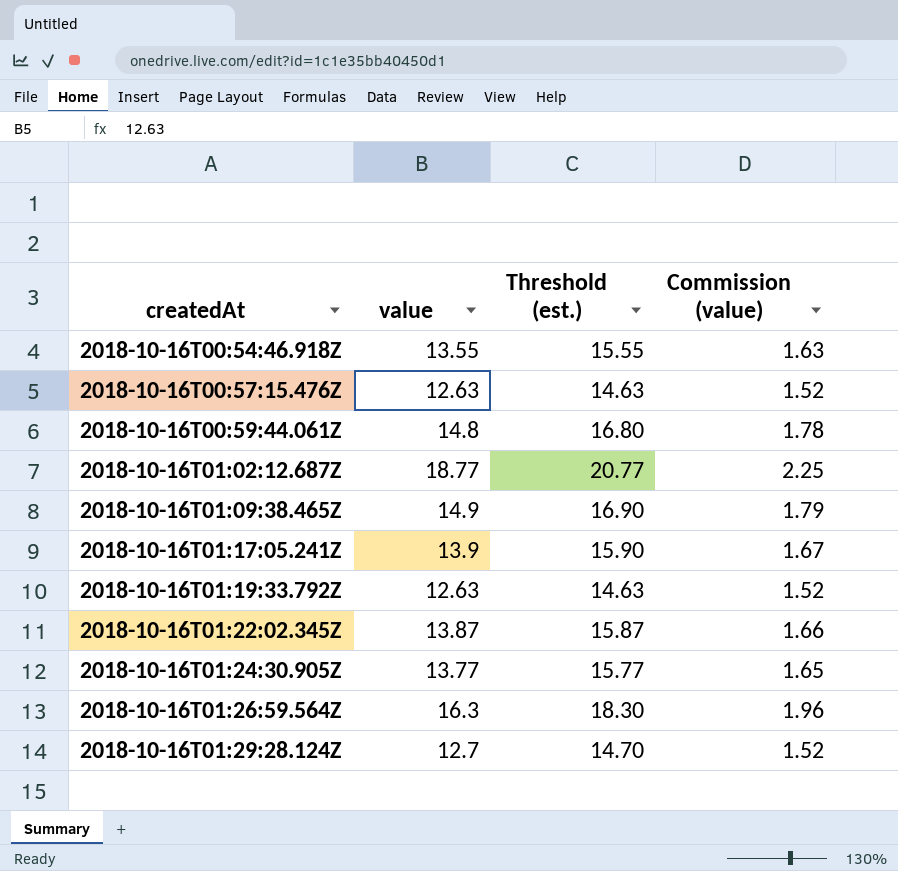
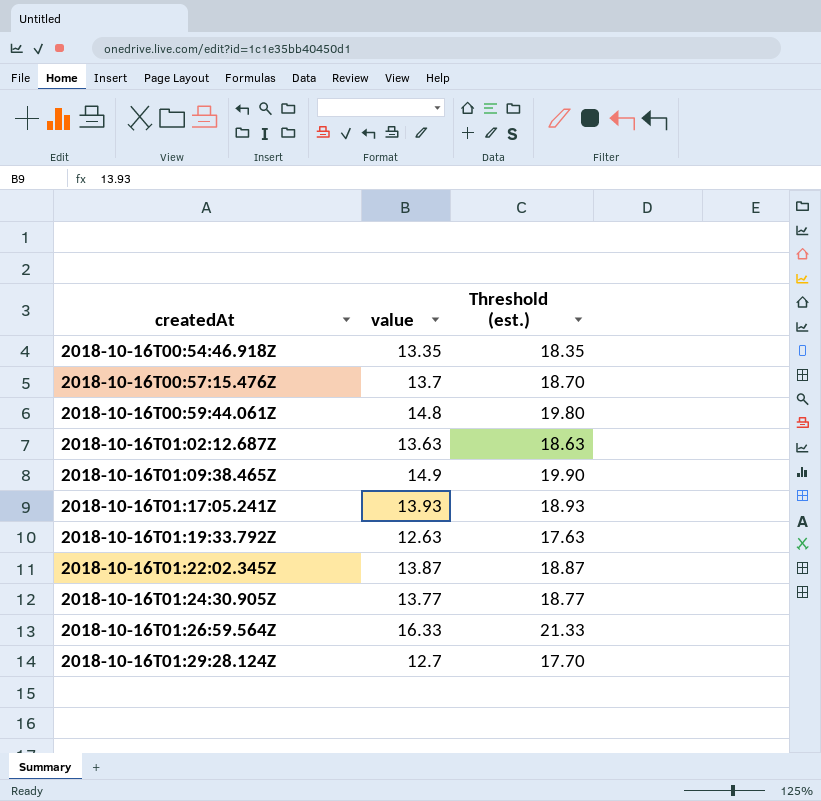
column Commission (value) | formula: [value] * 0.12 -> none
column Threshold (est.) | formula: [value] + 2 -> [value] + 5
2018-10-16T00:54:46.918Z | value: 13.55 -> 13.35
2018-10-16T00:57:15.476Z | value: 12.63 -> 13.7
2018-10-16T01:02:12.687Z | value: 18.77 -> 13.63
2018-10-16T01:17:05.241Z | value: 13.9 -> 13.93
2018-10-16T01:26:59.564Z | value: 16.3 -> 16.33

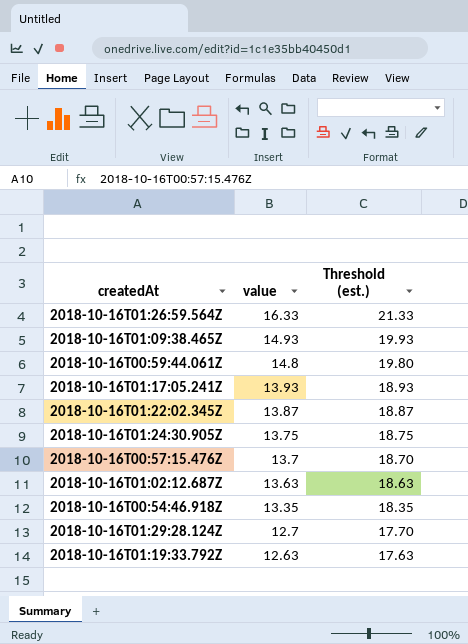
row order: createdAt ascending -> value descending
2018-10-16T01:09:38.465Z | value: 14.9 -> 14.93
2018-10-16T01:09:38.465Z | Threshold (est.): 19.90 -> 19.93
2018-10-16T01:24:30.905Z | value: 13.77 -> 13.75
2018-10-16T01:24:30.905Z | Threshold (est.): 18.77 -> 18.75

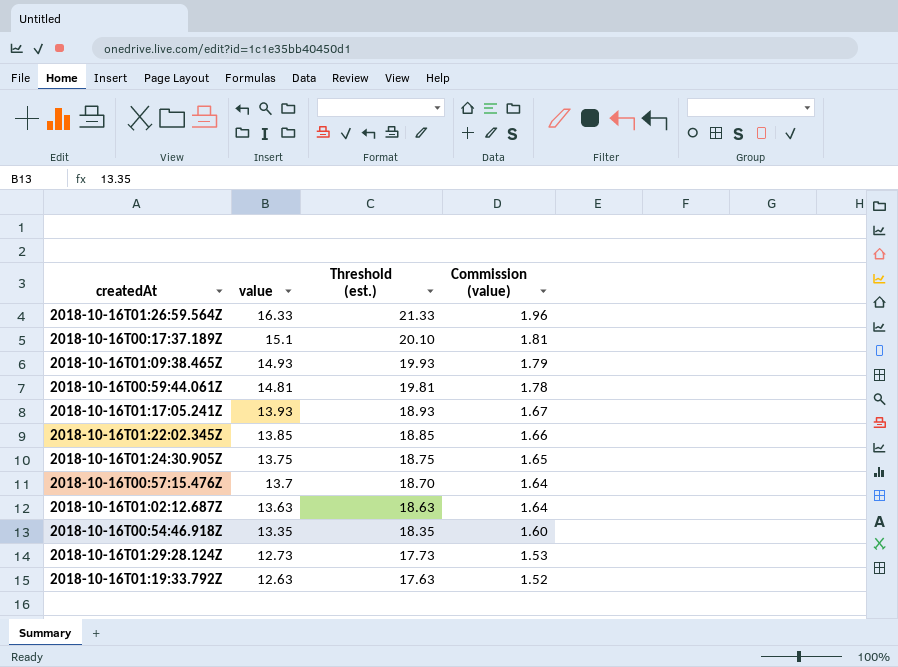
column Commission (value) | formula: none -> [value] * 0.12
row 2018-10-16T00:17:37.189Z: none -> 15.1 | 20.10 | 1.81
2018-10-16T00:59:44.061Z | value: 14.8 -> 14.81
2018-10-16T00:59:44.061Z | Threshold (est.): 19.80 -> 19.81
2018-10-16T01:22:02.345Z | value: 13.87 -> 13.85
2018-10-16T01:22:02.345Z | Threshold (est.): 18.87 -> 18.85
2018-10-16T01:29:28.124Z | value: 12.7 -> 12.73
2018-10-16T01:29:28.124Z | Threshold (est.): 17.70 -> 17.73

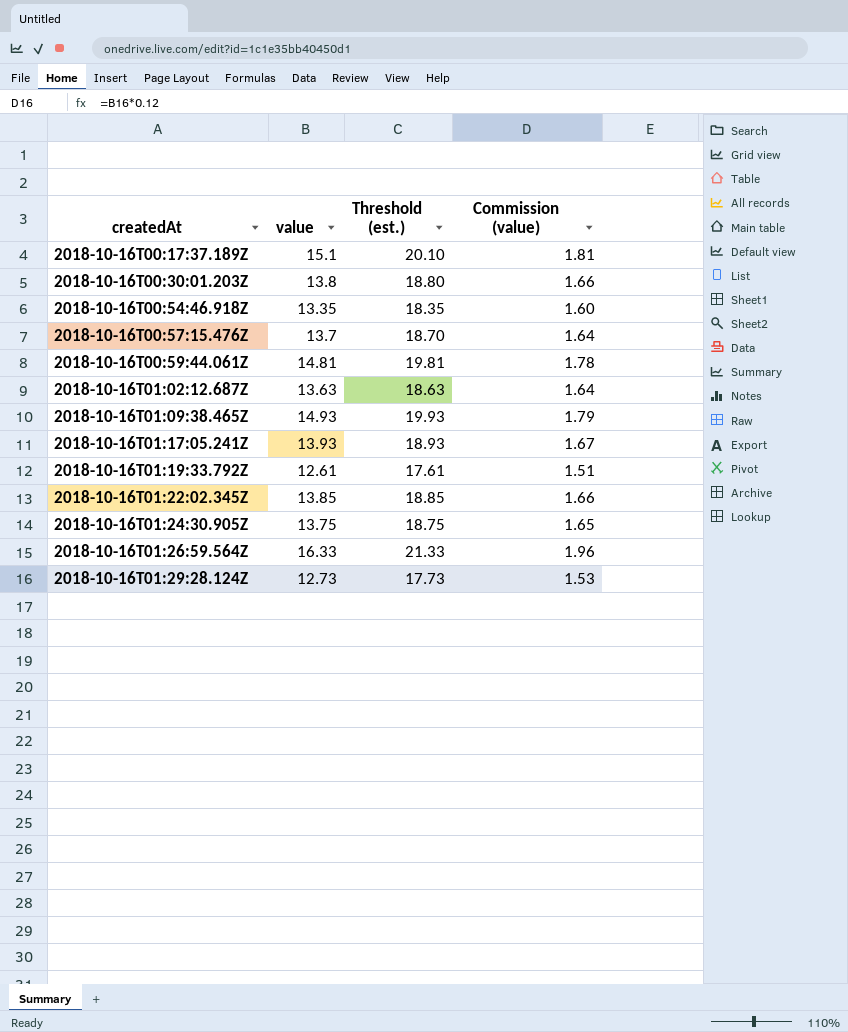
row order: value descending -> createdAt ascending
row 2018-10-16T00:30:01.203Z: none -> 13.8 | 18.80 | 1.66
2018-10-16T01:19:33.792Z | value: 12.63 -> 12.61
2018-10-16T01:19:33.792Z | Threshold (est.): 17.63 -> 17.61
2018-10-16T01:19:33.792Z | Commission (value): 1.52 -> 1.51

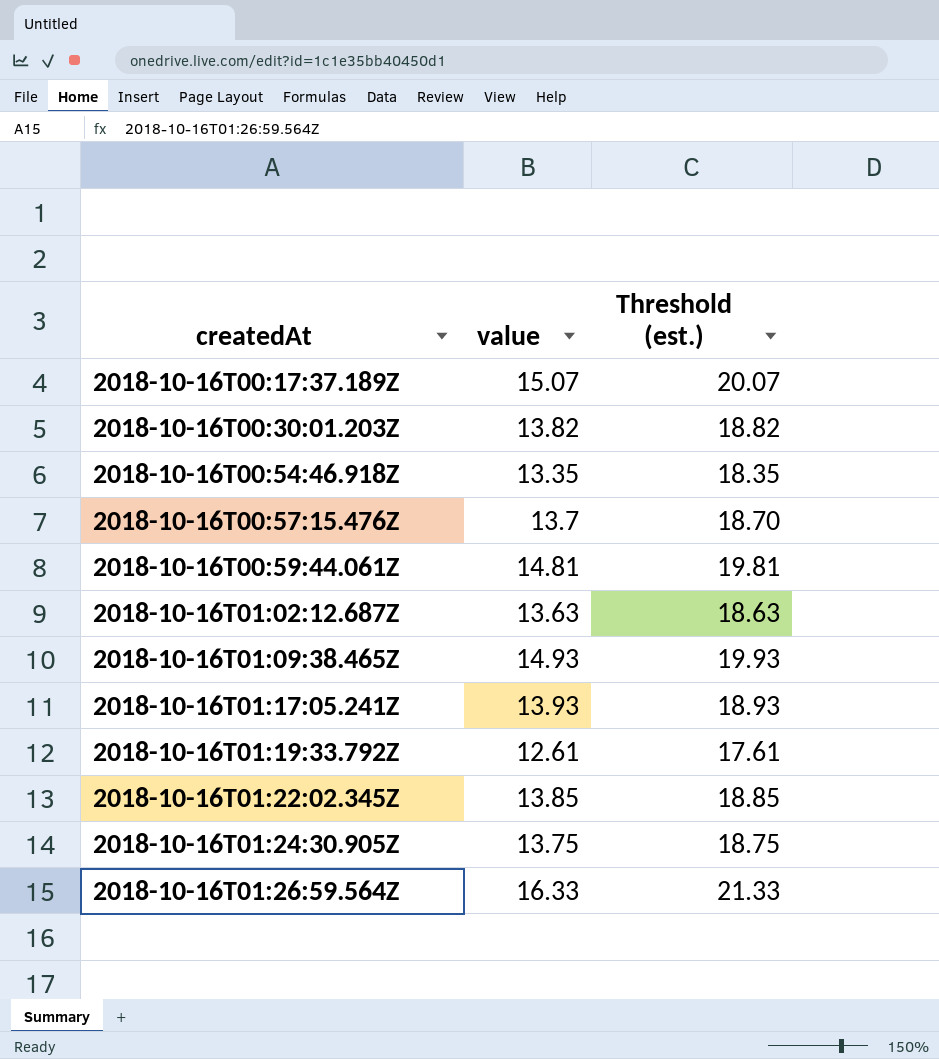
column Commission (value) | formula: [value] * 0.12 -> none
row 2018-10-16T01:29:28.124Z: 12.73 | 17.73 | 1.53 -> none
2018-10-16T00:17:37.189Z | value: 15.1 -> 15.07
2018-10-16T00:17:37.189Z | Threshold (est.): 20.10 -> 20.07
2018-10-16T00:30:01.203Z | value: 13.8 -> 13.82
2018-10-16T00:30:01.203Z | Threshold (est.): 18.80 -> 18.82

